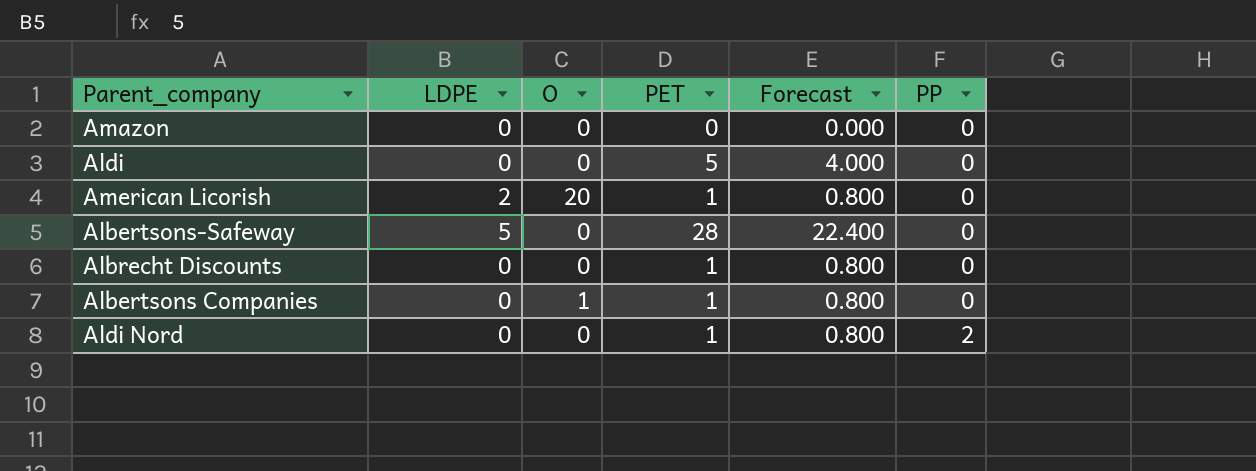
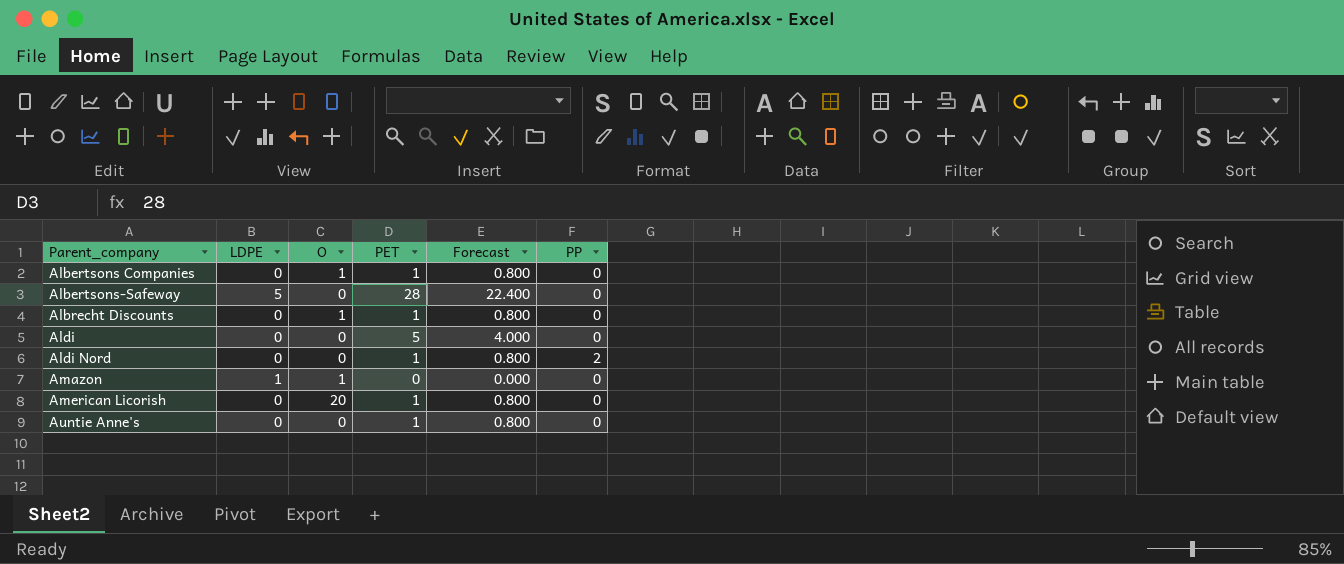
row order: PP ascending -> Parent_company ascending
Albrecht Discounts | O: 0 -> 1
Amazon | LDPE: 0 -> 1
Amazon | O: 0 -> 1
American Licorish | LDPE: 2 -> 0
row Auntie Anne's: none -> 0 | 0 | 1 | 0.800 | 0

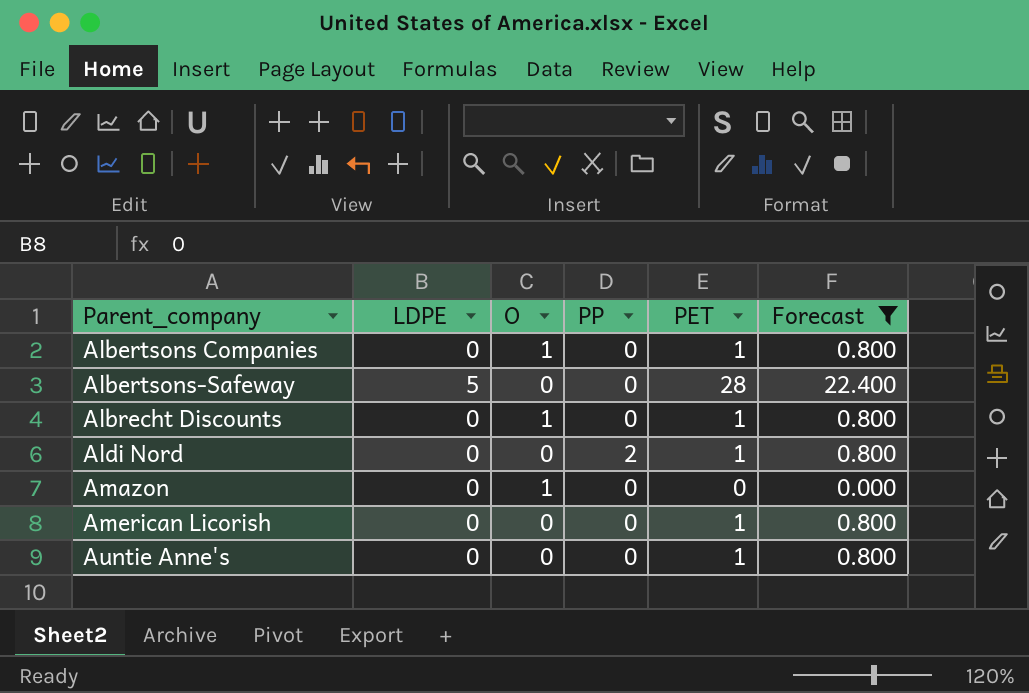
filter: none -> Forecast != 4.000
column PP | position: 6 -> 4
Amazon | LDPE: 1 -> 0
American Licorish | O: 20 -> 0

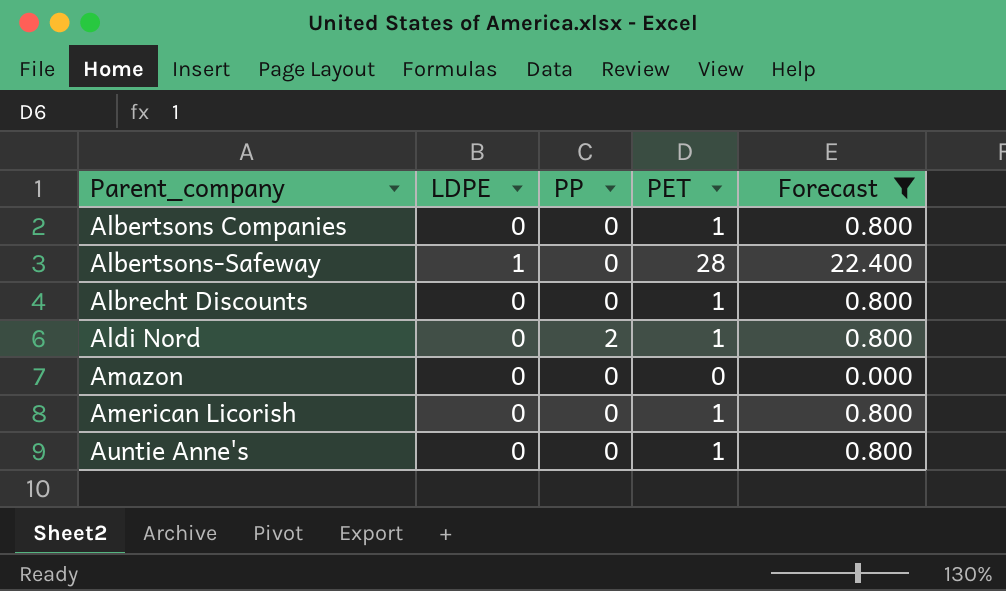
column O | position: 3 -> none
Albertsons-Safeway | LDPE: 5 -> 1

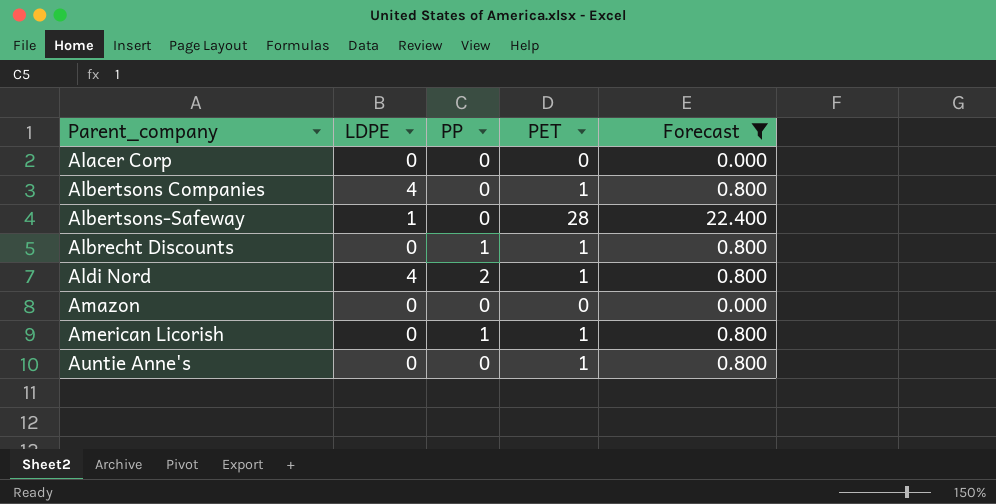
row Alacer Corp: none -> 0 | 0 | 0 | 0.000
Albertsons Companies | LDPE: 0 -> 4
Albrecht Discounts | PP: 0 -> 1
Aldi Nord | LDPE: 0 -> 4
American Licorish | PP: 0 -> 1

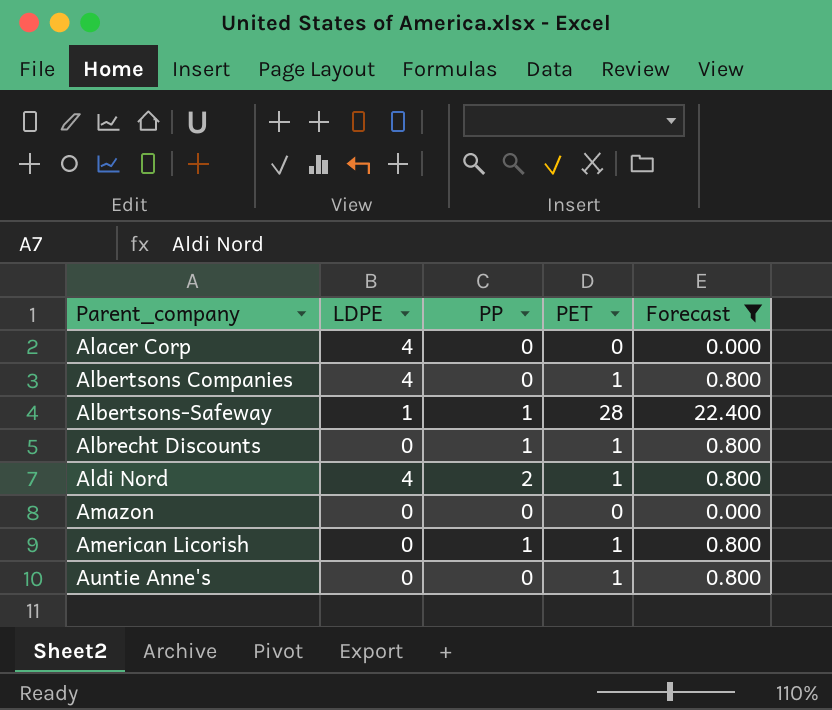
Alacer Corp | LDPE: 0 -> 4
Albertsons-Safeway | PP: 0 -> 1

